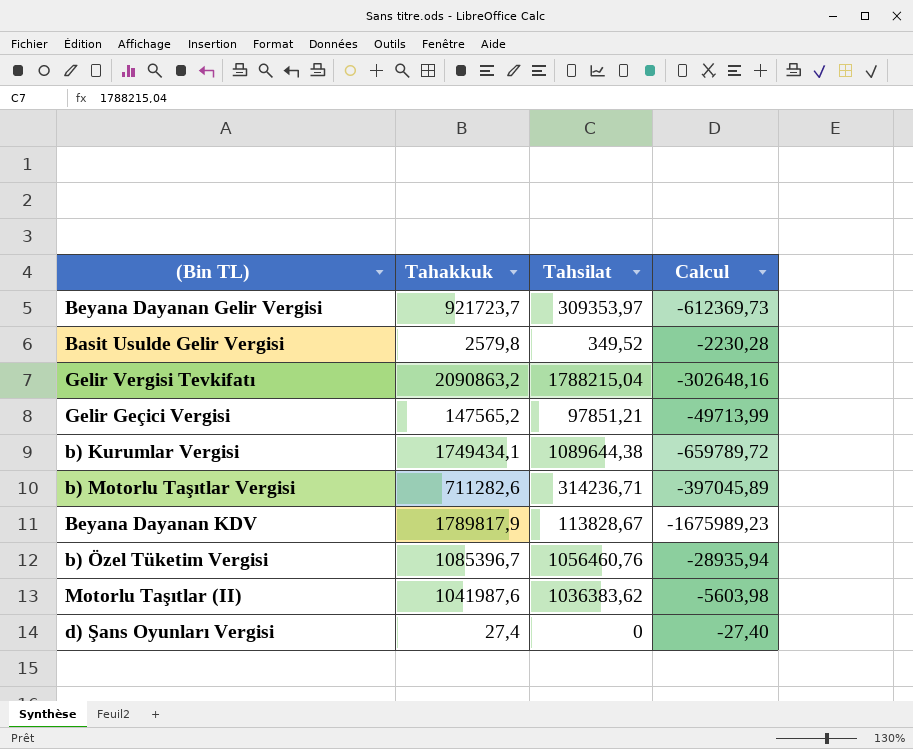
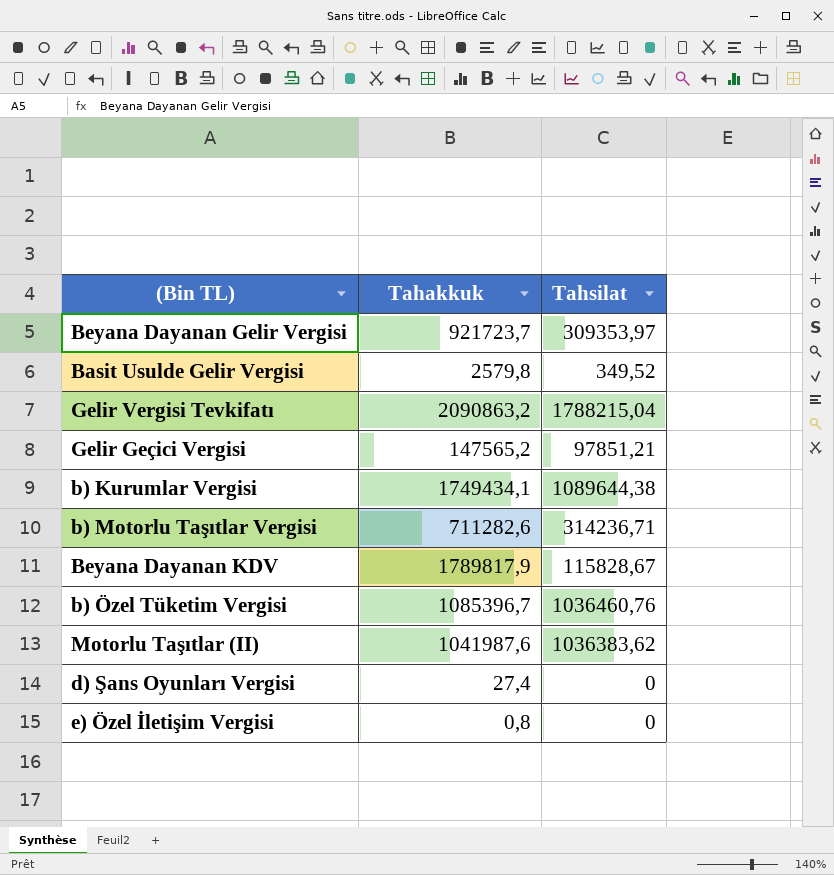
column Calcul | formula: [Tahsilat] - [Tahakkuk] -> none
Beyana Dayanan KDV | Tahsilat: 113828,67 -> 115828,67
b) Özel Tüketim Vergisi | Tahsilat: 1056460,76 -> 1036460,76
row e) Özel İletişim Vergisi: none -> 0,8 | 0

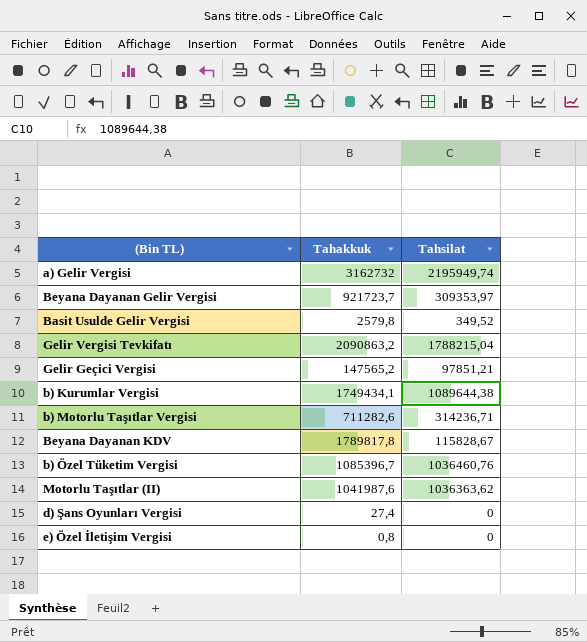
row a) Gelir Vergisi: none -> 3162732 | 2195949,74
Beyana Dayanan KDV | Tahakkuk: 1789817,9 -> 1789817,8
Motorlu Taşıtlar (II) | Tahsilat: 1036383,62 -> 1036363,62

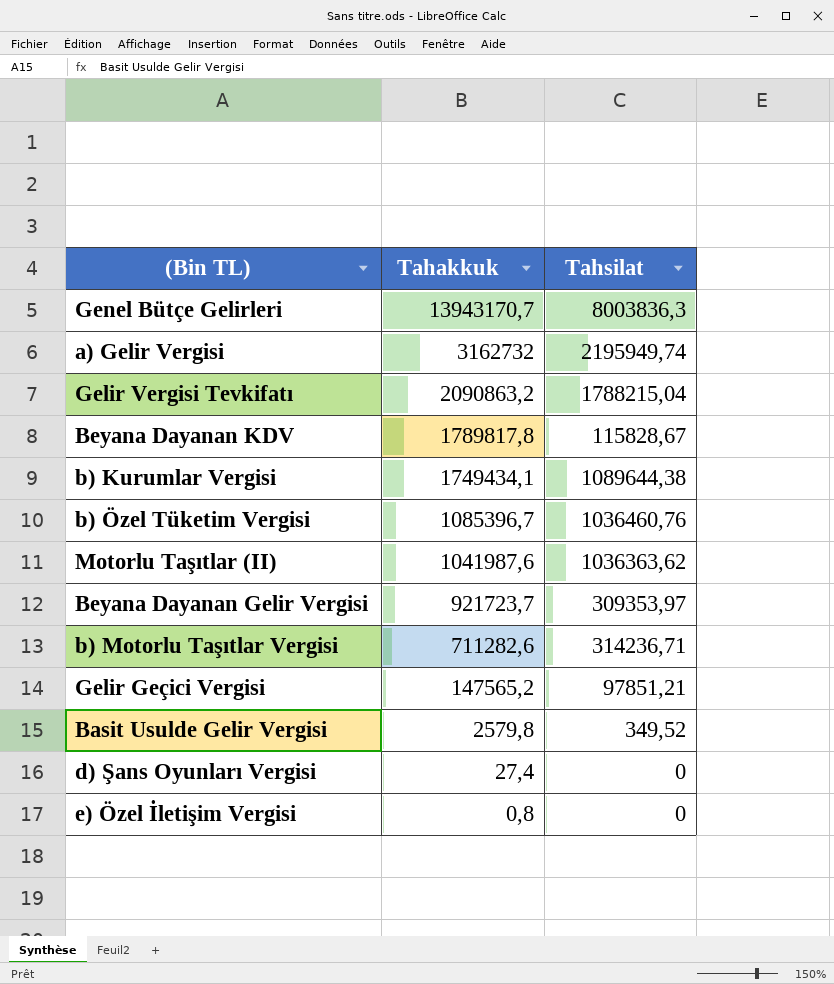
row order: none -> Tahakkuk descending
row Genel Bütçe Gelirleri: none -> 13943170,7 | 8003836,3

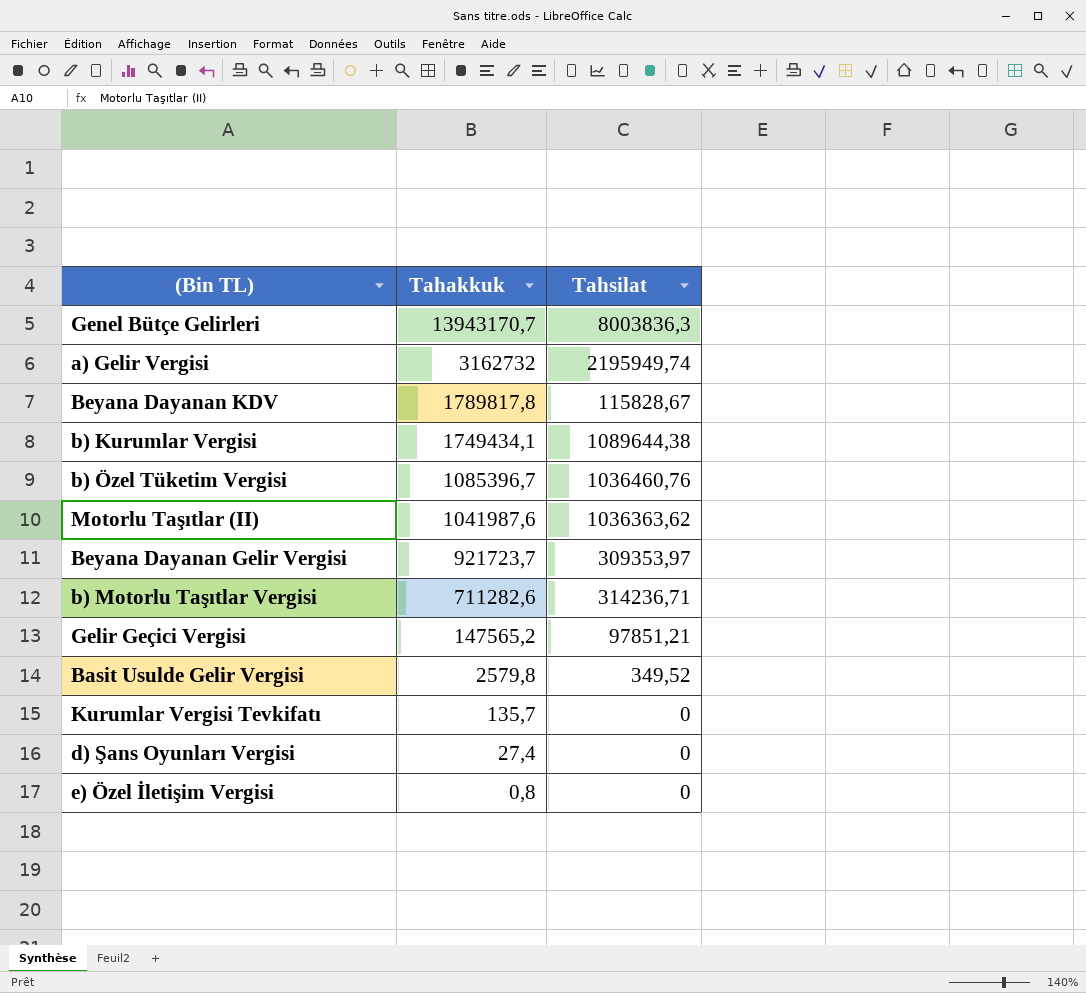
row Gelir Vergisi Tevkifatı: 2090863,2 | 1788215,04 -> none
row Kurumlar Vergisi Tevkifatı: none -> 135,7 | 0

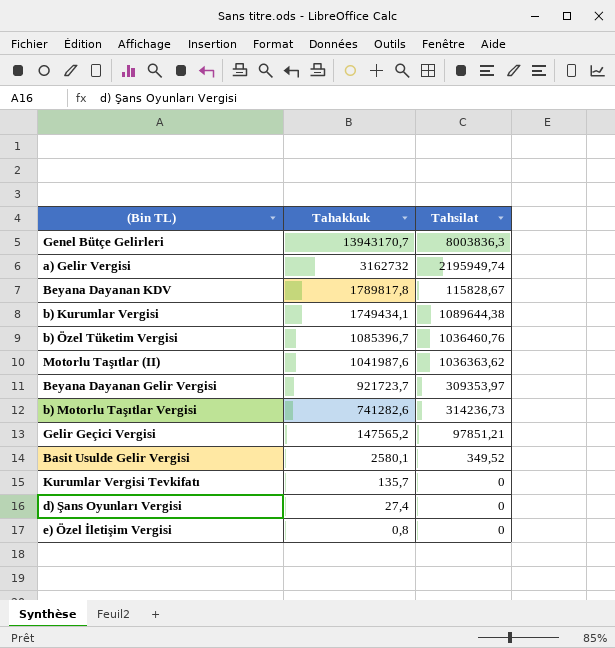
b) Motorlu Taşıtlar Vergisi | Tahakkuk: 711282,6 -> 741282,6
b) Motorlu Taşıtlar Vergisi | Tahsilat: 314236,71 -> 314236,73
Basit Usulde Gelir Vergisi | Tahakkuk: 2579,8 -> 2580,1

